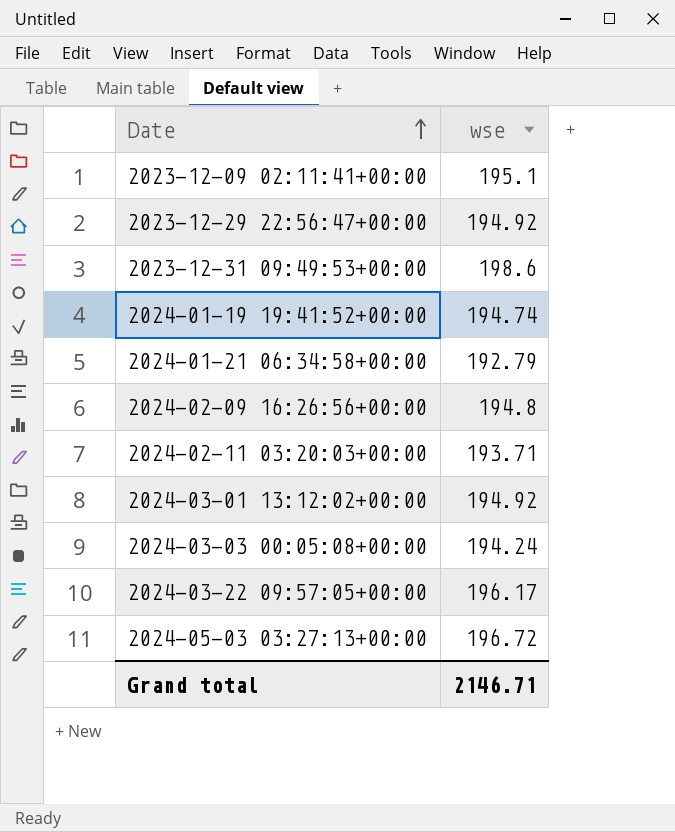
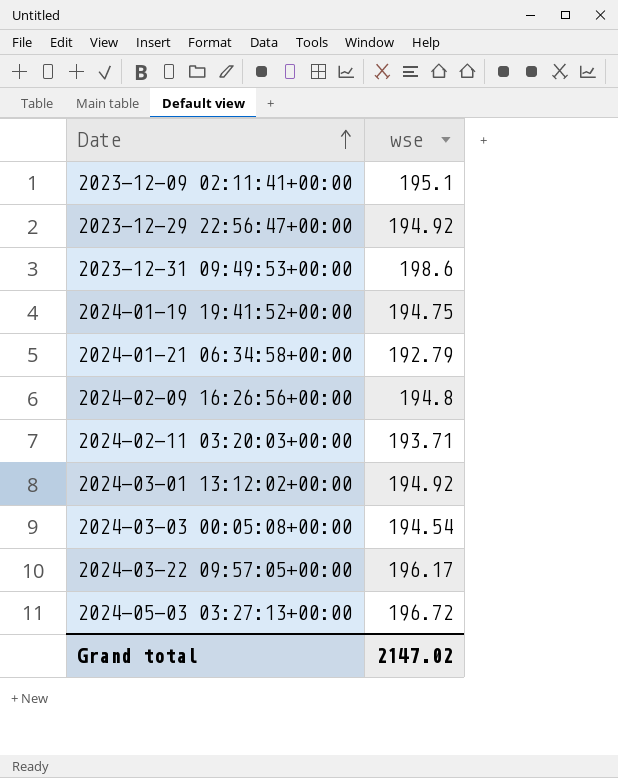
2024-01-19 19:41:52+00:00 | wse: 194.74 -> 194.75
2024-03-03 00:05:08+00:00 | wse: 194.24 -> 194.54
Grand total | wse: 2146.71 -> 2147.02

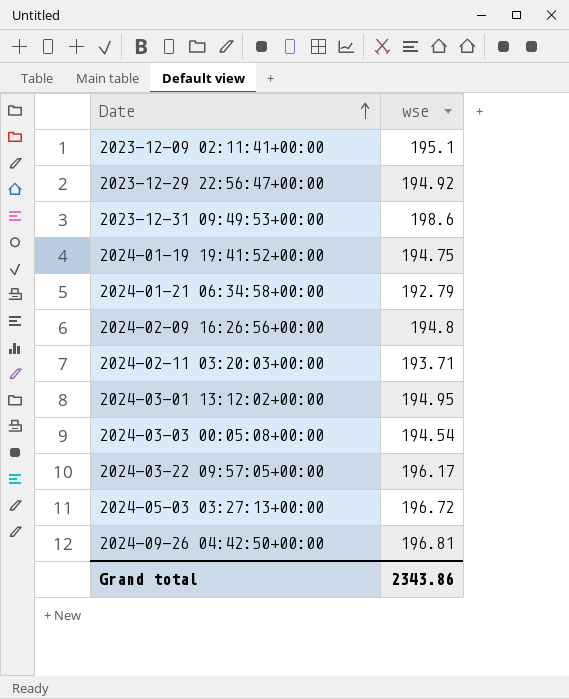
2024-03-01 13:12:02+00:00 | wse: 194.92 -> 194.95
row 2024-09-26 04:42:50+00:00: none -> 196.81
Grand total | wse: 2147.02 -> 2343.86

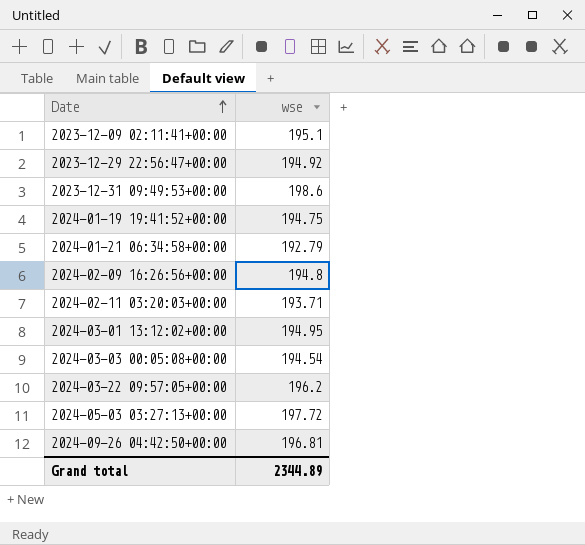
2024-03-22 09:57:05+00:00 | wse: 196.17 -> 196.2
2024-05-03 03:27:13+00:00 | wse: 196.72 -> 197.72
Grand total | wse: 2343.86 -> 2344.89

